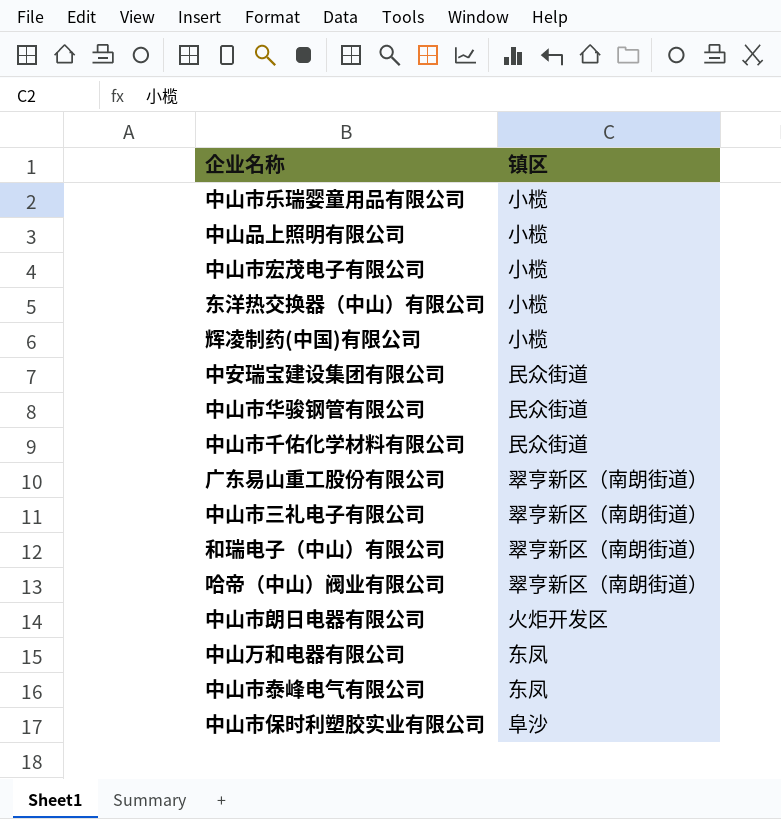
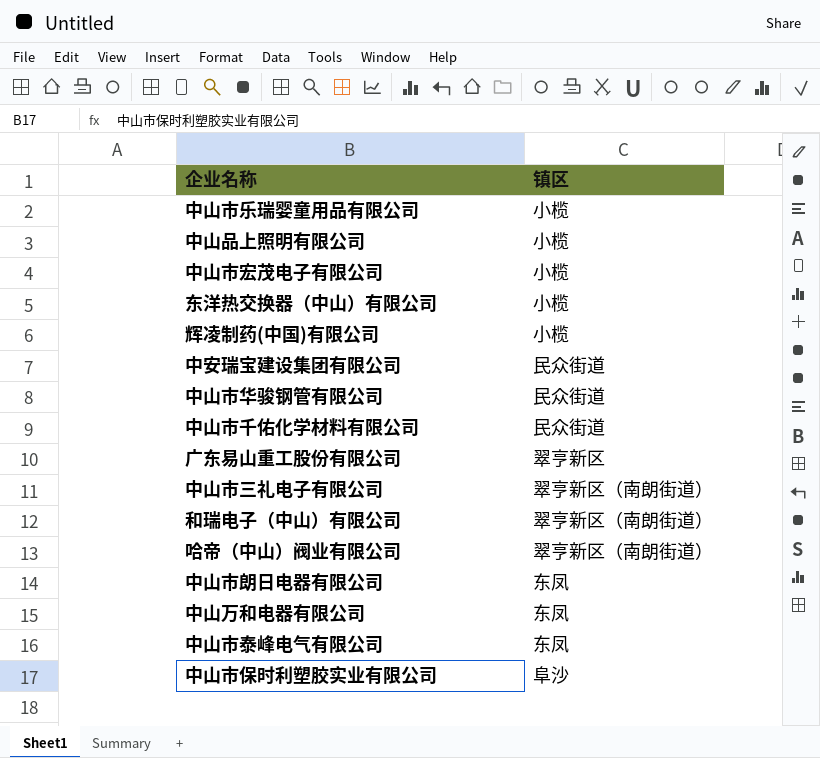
广东易山重工股份有限公司 | 镇区: 翠亨新区（南朗街道） -> 翠亨新区
中山市朗日电器有限公司 | 镇区: 火炬开发区 -> 东凤

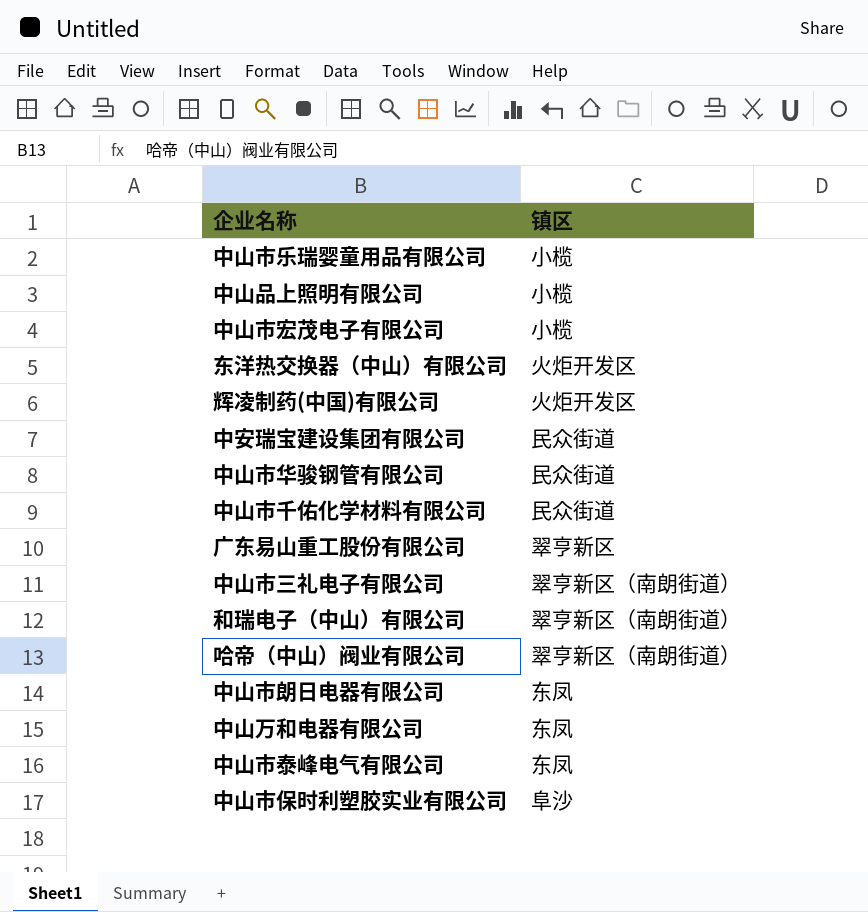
东洋热交换器（中山）有限公司 | 镇区: 小榄 -> 火炬开发区
辉凌制药(中国)有限公司 | 镇区: 小榄 -> 火炬开发区

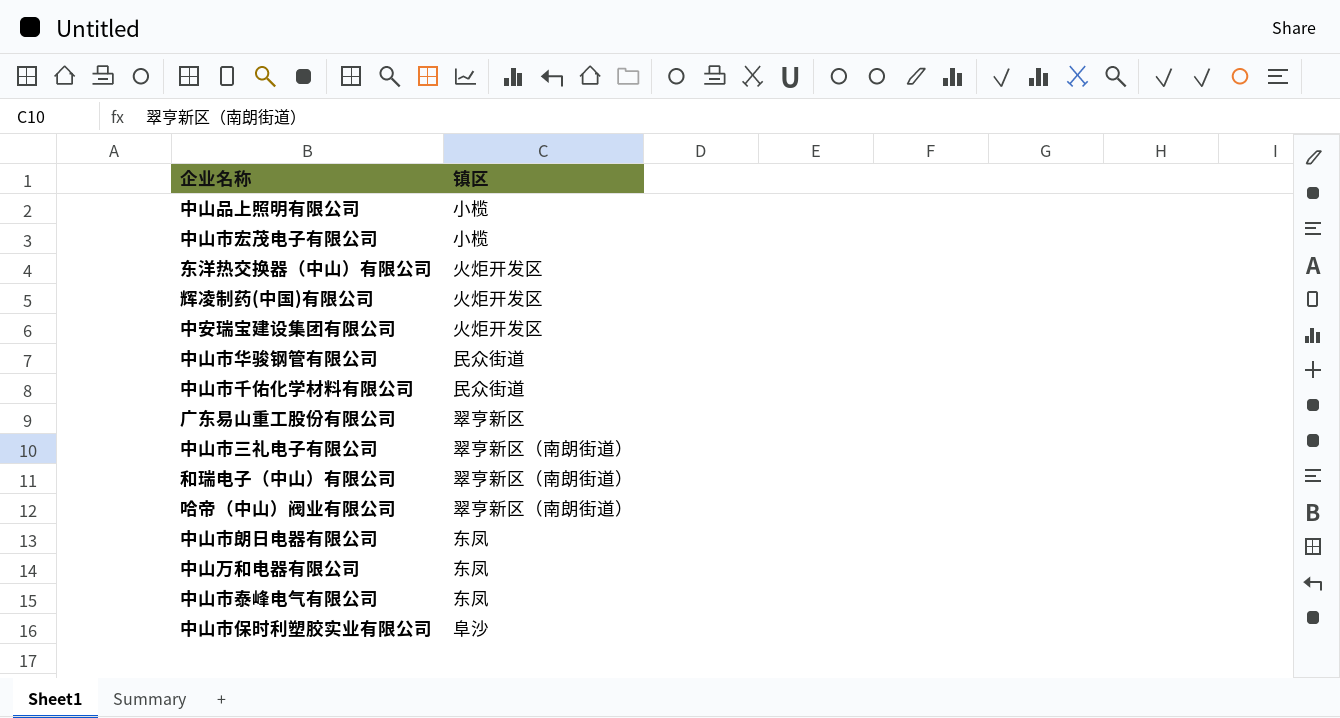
row 中山市乐瑞婴童用品有限公司: 小榄 -> none
中安瑞宝建设集团有限公司 | 镇区: 民众街道 -> 火炬开发区

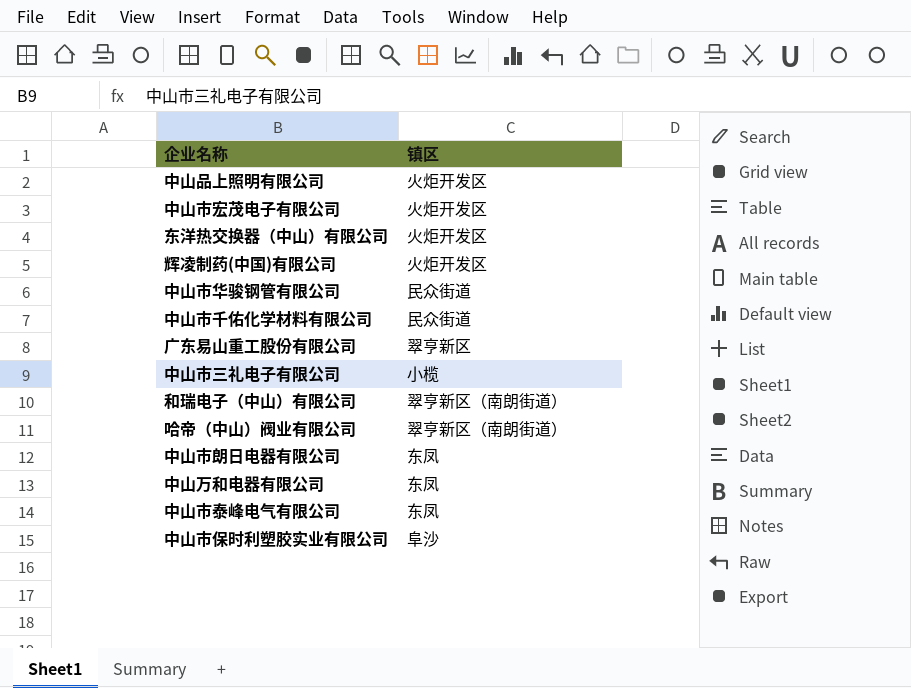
row 中安瑞宝建设集团有限公司: 火炬开发区 -> none
中山品上照明有限公司 | 镇区: 小榄 -> 火炬开发区
中山市宏茂电子有限公司 | 镇区: 小榄 -> 火炬开发区
中山市三礼电子有限公司 | 镇区: 翠亨新区（南朗街道） -> 小榄

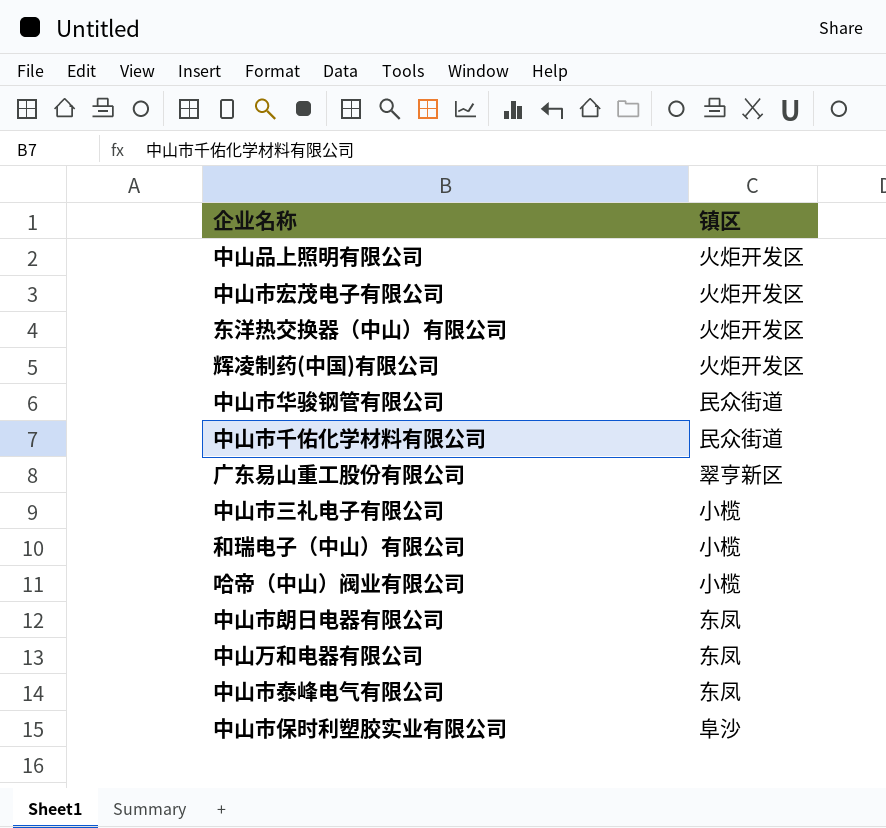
和瑞电子（中山）有限公司 | 镇区: 翠亨新区（南朗街道） -> 小榄
哈帝（中山）阀业有限公司 | 镇区: 翠亨新区（南朗街道） -> 小榄

